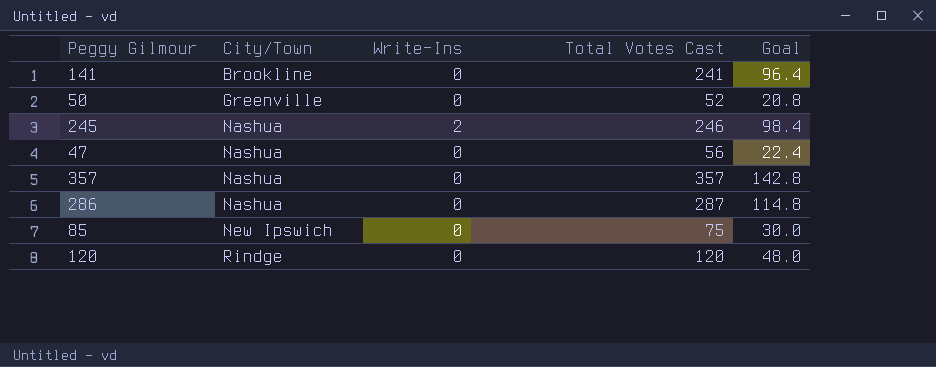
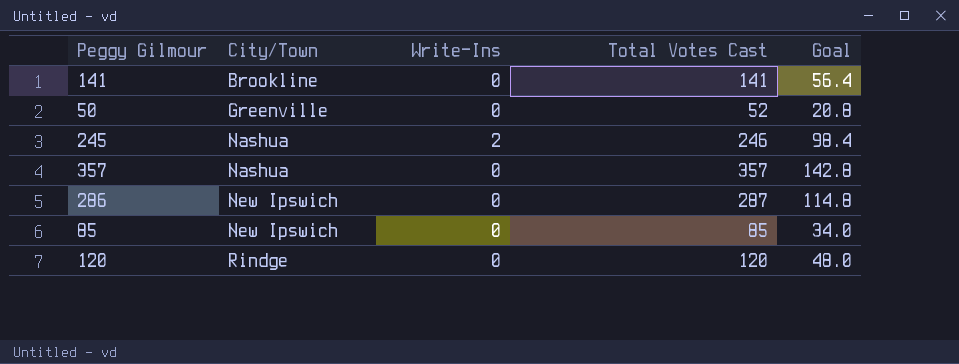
row 47: Nashua | 0 | 56 | 22.4 -> none
141 | Total Votes Cast: 241 -> 141
141 | Goal: 96.4 -> 56.4
286 | City/Town: Nashua -> New Ipswich
85 | Total Votes Cast: 75 -> 85
85 | Goal: 30.0 -> 34.0

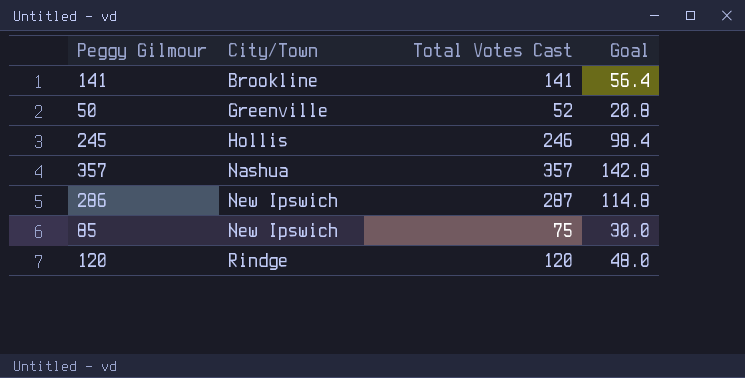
column Write-Ins | position: 3 -> none
245 | City/Town: Nashua -> Hollis
85 | Total Votes Cast: 85 -> 75
85 | Goal: 34.0 -> 30.0

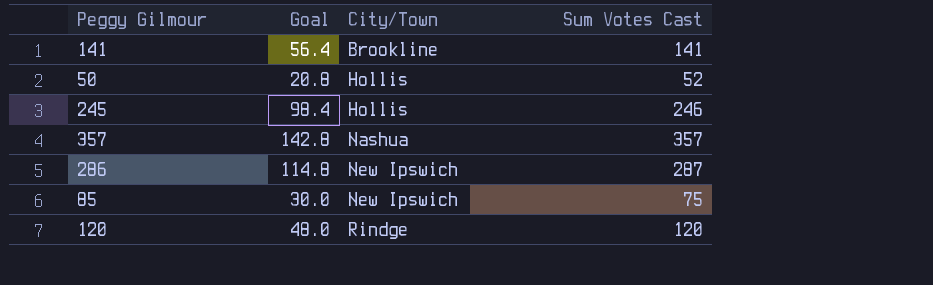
column Goal | position: 4 -> 2
column name: Total Votes Cast -> Sum Votes Cast
50 | City/Town: Greenville -> Hollis

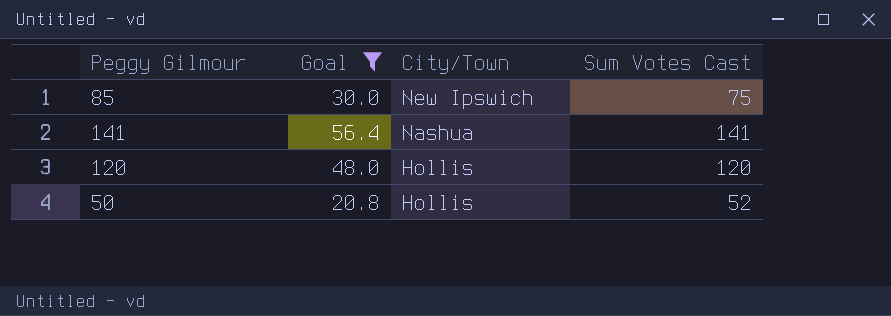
filter: none -> Goal <= 56.4
row order: City/Town ascending -> City/Town descending
141 | City/Town: Brookline -> Nashua
120 | City/Town: Rindge -> Hollis

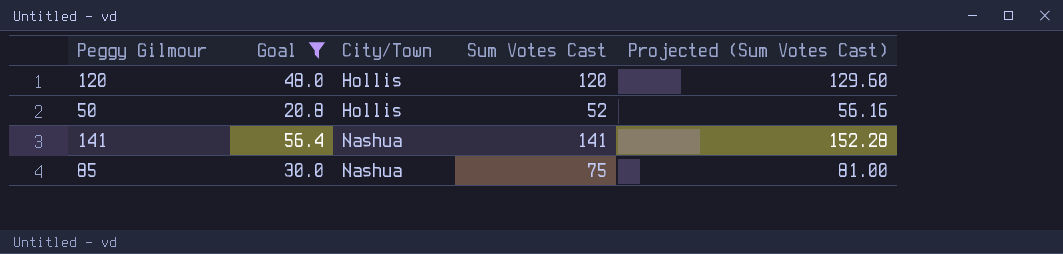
row order: City/Town descending -> City/Town ascending
column Projected (Sum Votes Cast) | formula: none -> [Sum Votes Cast] * 1.08
85 | City/Town: New Ipswich -> Nashua

